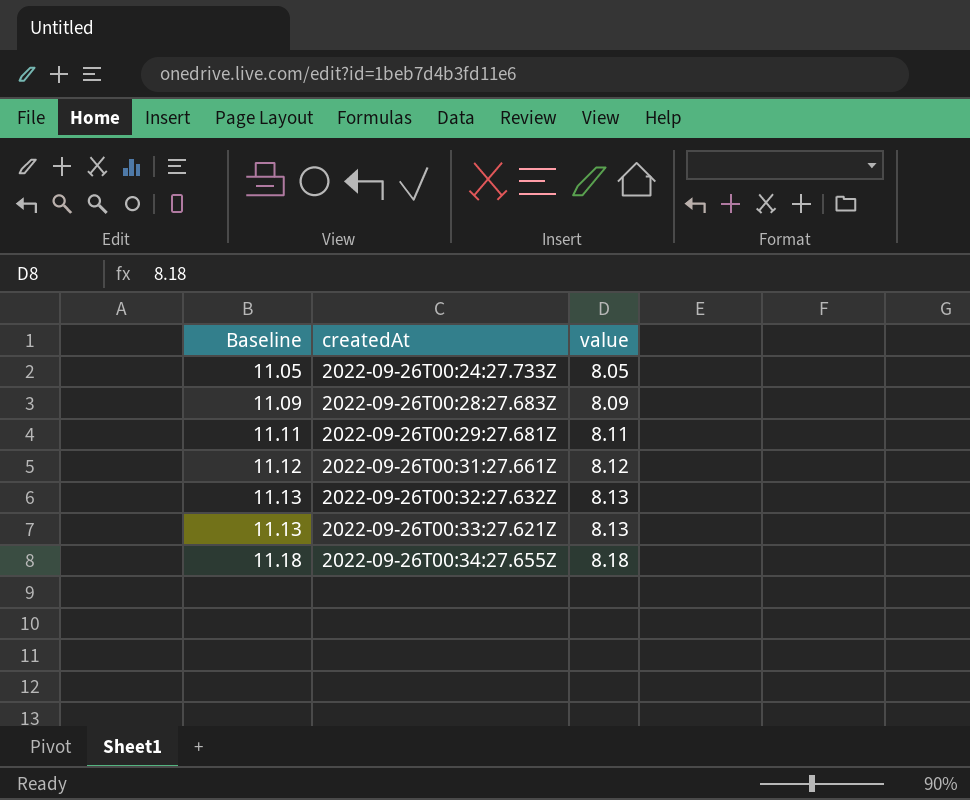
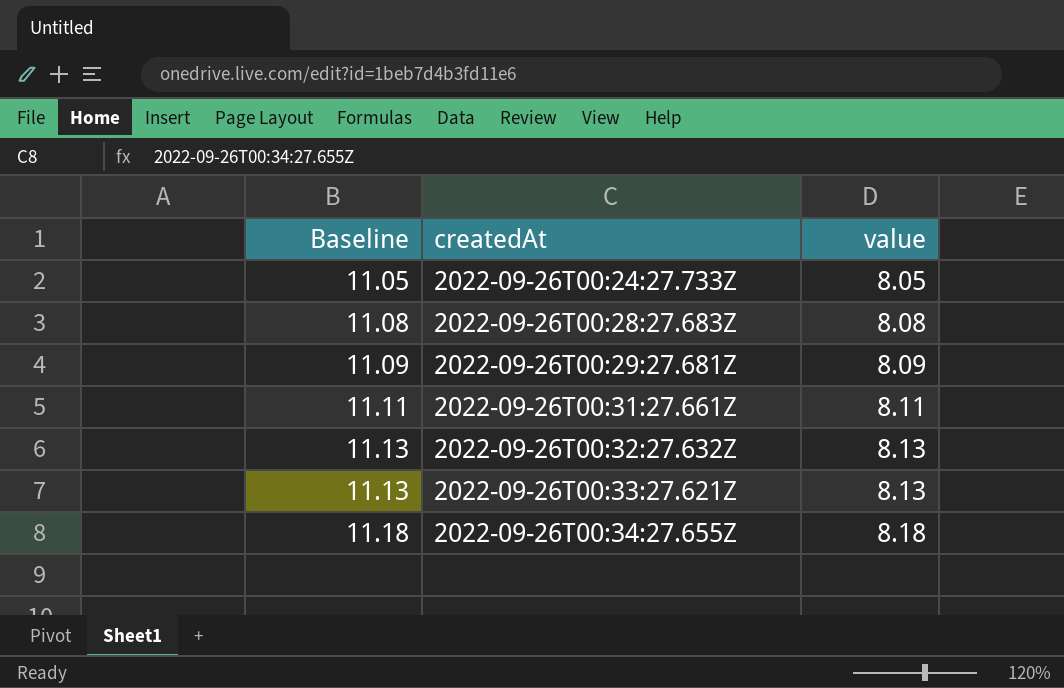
2022-09-26T00:28:27.683Z | Baseline: 11.09 -> 11.08
2022-09-26T00:28:27.683Z | value: 8.09 -> 8.08
2022-09-26T00:29:27.681Z | Baseline: 11.11 -> 11.09
2022-09-26T00:29:27.681Z | value: 8.11 -> 8.09
2022-09-26T00:31:27.661Z | Baseline: 11.12 -> 11.11
2022-09-26T00:31:27.661Z | value: 8.12 -> 8.11

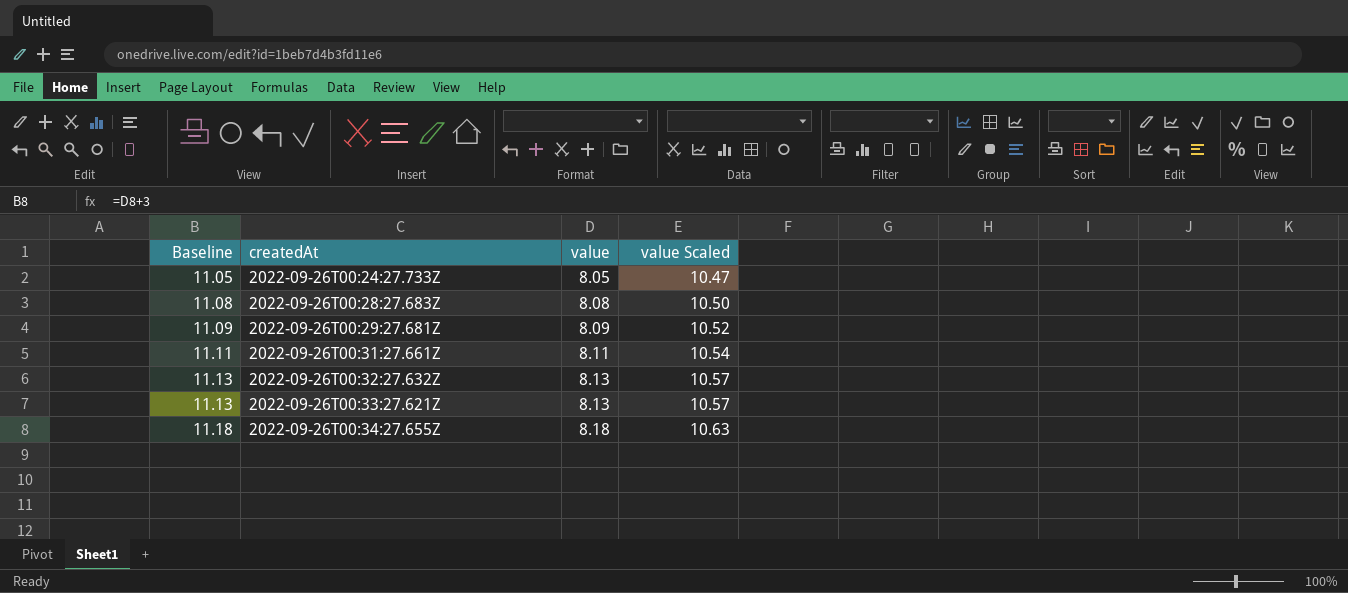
column value Scaled | formula: none -> [value] * 1.3

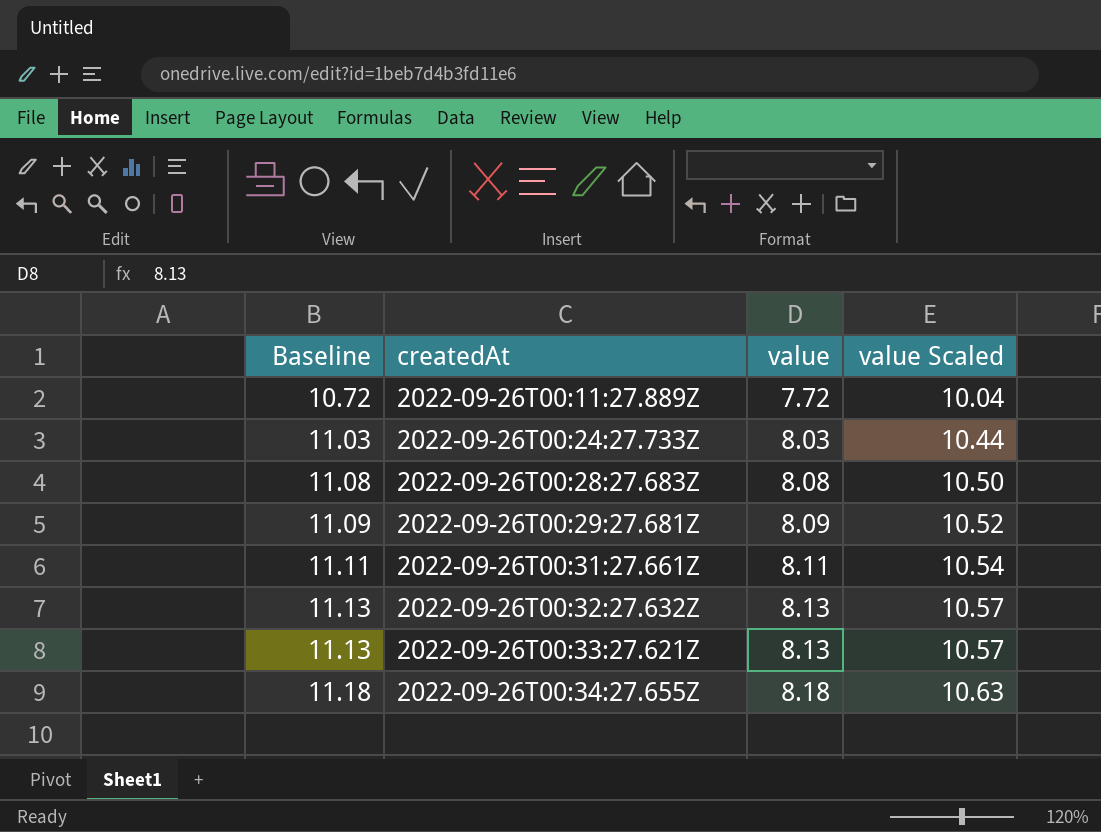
row 2022-09-26T00:11:27.889Z: none -> 10.72 | 7.72 | 10.04
2022-09-26T00:24:27.733Z | Baseline: 11.05 -> 11.03
2022-09-26T00:24:27.733Z | value: 8.05 -> 8.03
2022-09-26T00:24:27.733Z | value Scaled: 10.47 -> 10.44

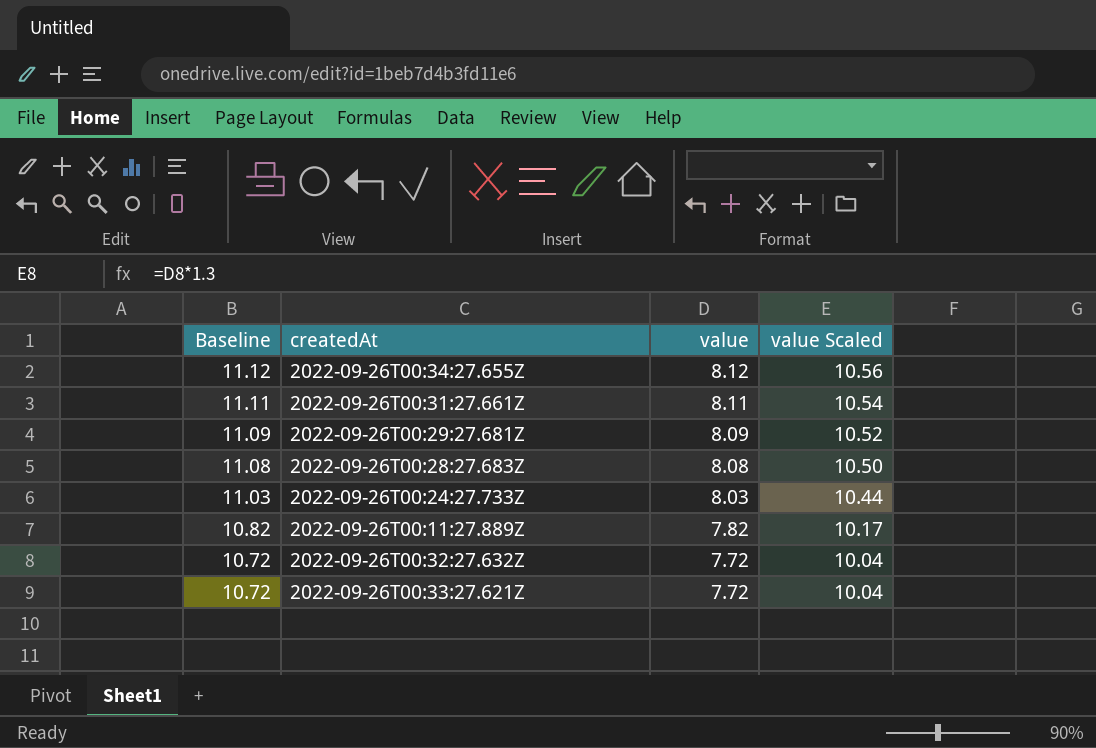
row order: Baseline ascending -> Baseline descending
2022-09-26T00:34:27.655Z | Baseline: 11.18 -> 11.12
2022-09-26T00:34:27.655Z | value: 8.18 -> 8.12
2022-09-26T00:34:27.655Z | value Scaled: 10.63 -> 10.56
2022-09-26T00:11:27.889Z | Baseline: 10.72 -> 10.82
2022-09-26T00:11:27.889Z | value: 7.72 -> 7.82
2022-09-26T00:11:27.889Z | value Scaled: 10.04 -> 10.17
2022-09-26T00:32:27.632Z | Baseline: 11.13 -> 10.72
2022-09-26T00:32:27.632Z | value: 8.13 -> 7.72
2022-09-26T00:32:27.632Z | value Scaled: 10.57 -> 10.04
2022-09-26T00:33:27.621Z | Baseline: 11.13 -> 10.72
2022-09-26T00:33:27.621Z | value: 8.13 -> 7.72
2022-09-26T00:33:27.621Z | value Scaled: 10.57 -> 10.04

